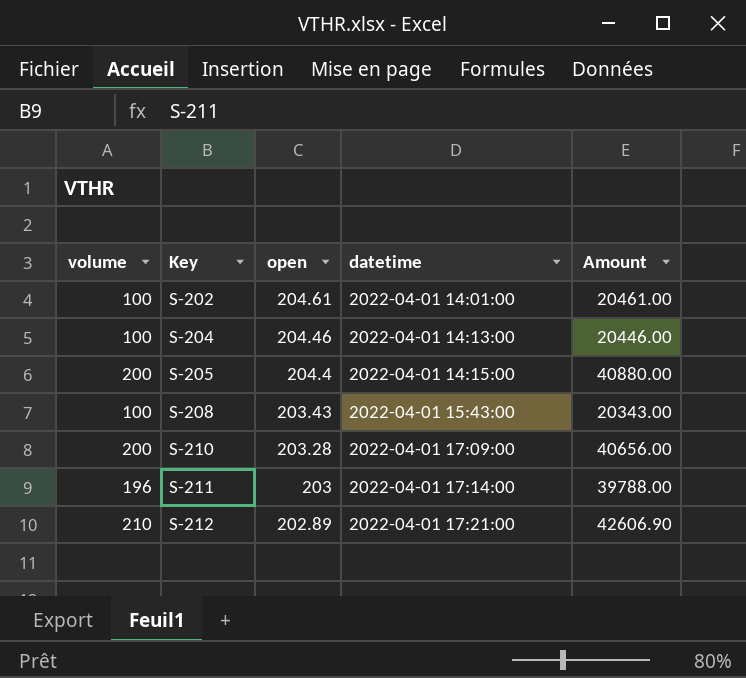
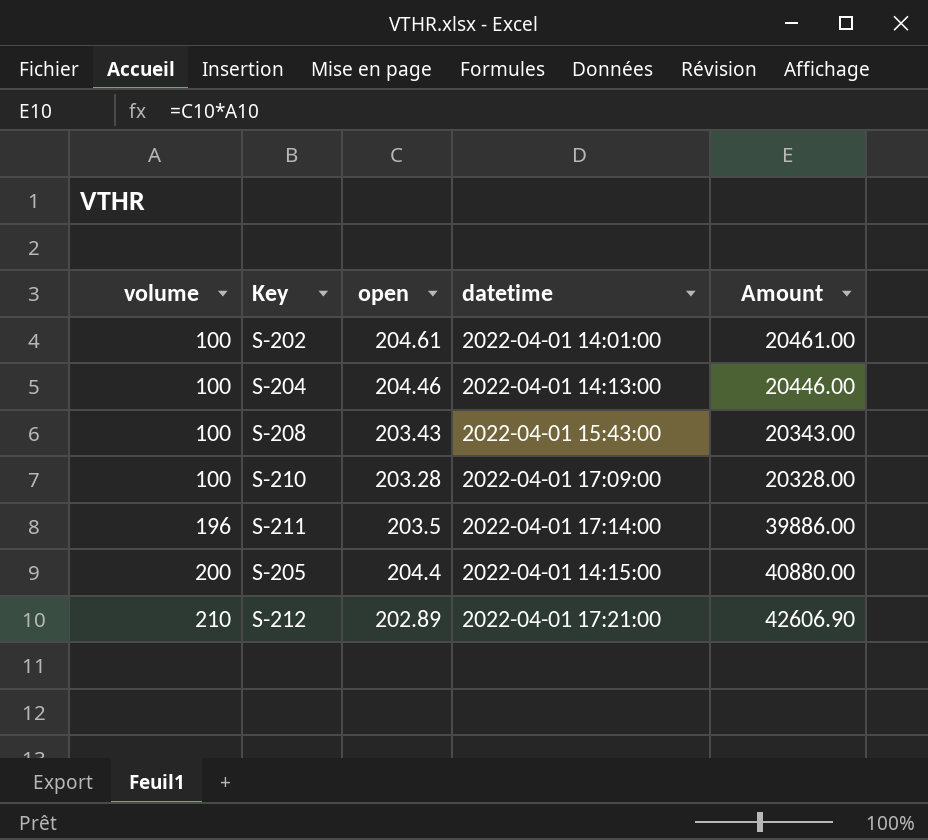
row order: Key ascending -> volume ascending
S-210 | volume: 200 -> 100
S-210 | Amount: 40656.00 -> 20328.00
S-211 | open: 203 -> 203.5
S-211 | Amount: 39788.00 -> 39886.00

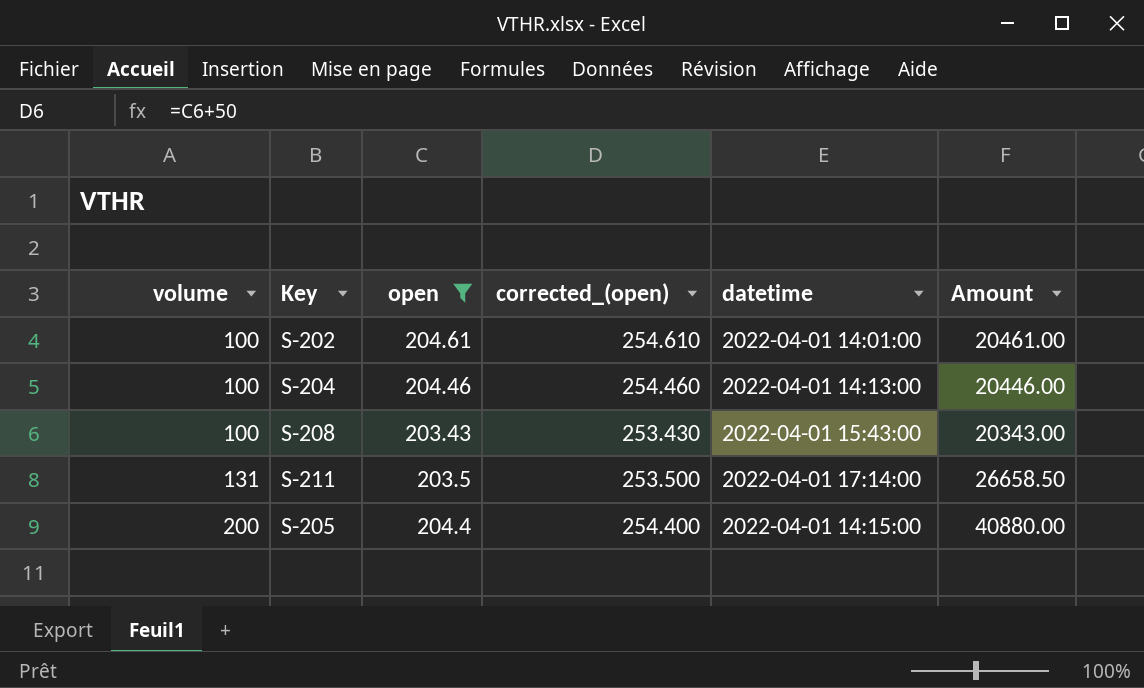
filter: none -> open >= 203.43
column corrected_(open) | formula: none -> [open] + 50
S-211 | volume: 196 -> 131
S-211 | Amount: 39886.00 -> 26658.50

